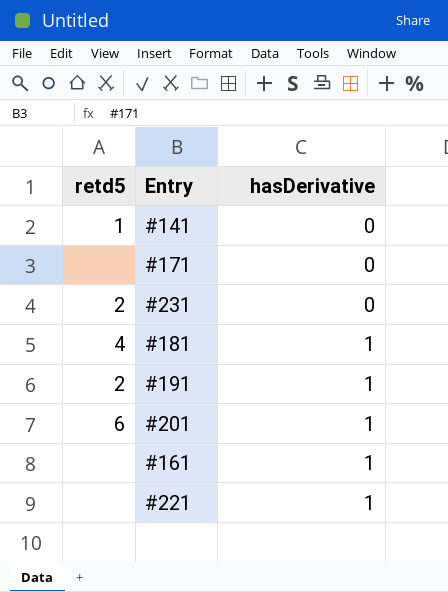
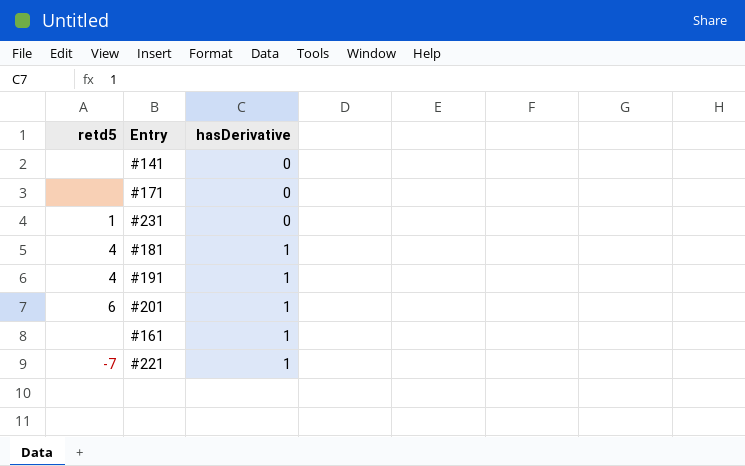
#141 | retd5: 1 -> none
#231 | retd5: 2 -> 1
#191 | retd5: 2 -> 4
#221 | retd5: none -> -7

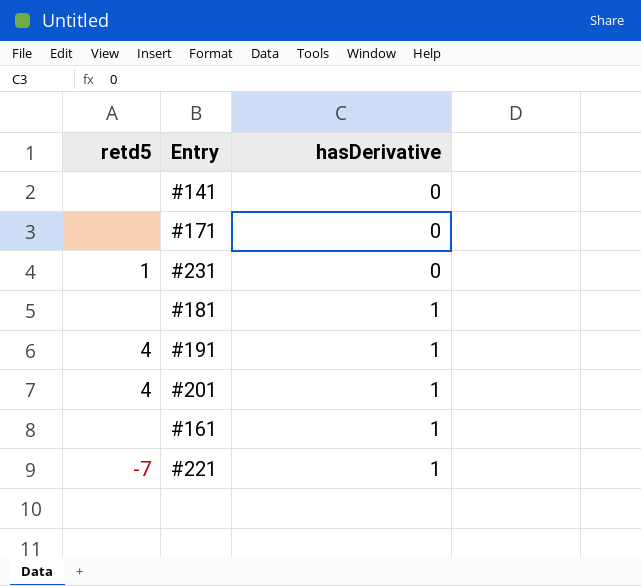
#181 | retd5: 4 -> none
#201 | retd5: 6 -> 4

